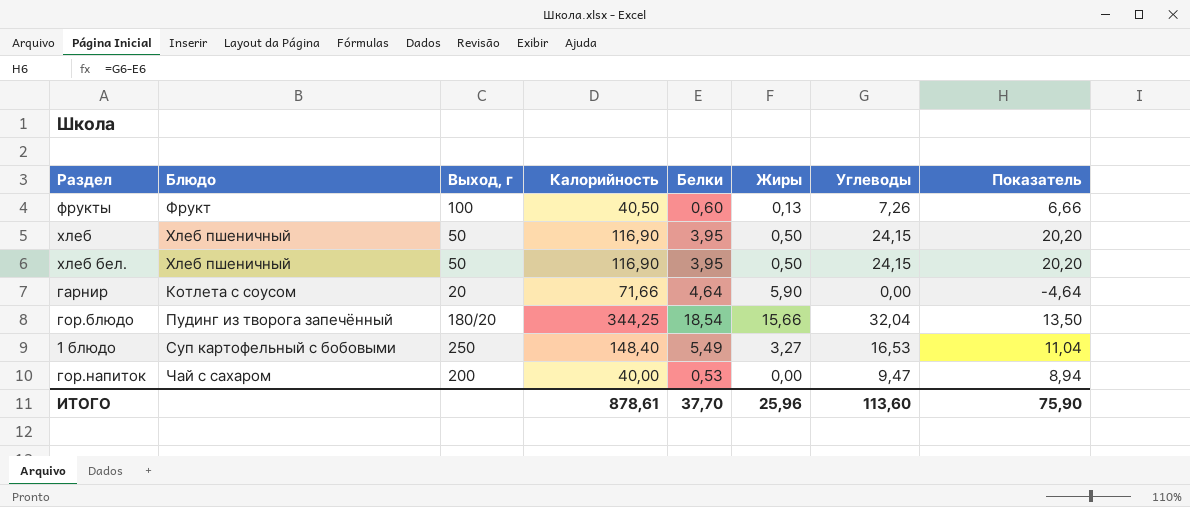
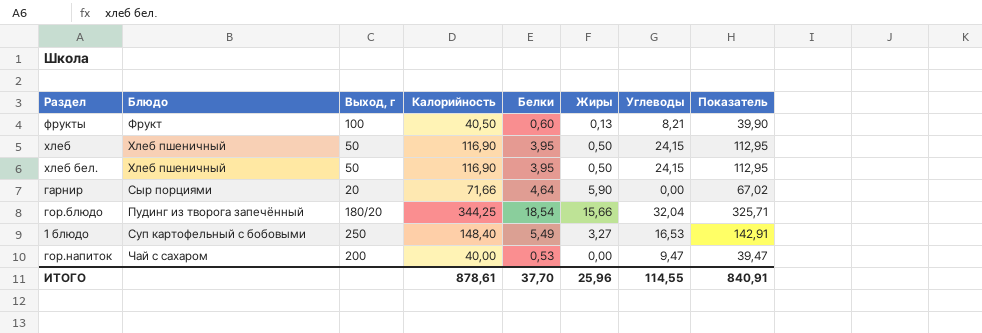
column Показатель | formula: [Углеводы] - [Белки] -> [Калорийность] - [Белки]
фрукты | Углеводы: 7,26 -> 8,21
гарнир | Блюдо: Котлета с соусом -> Сыр порциями
ИТОГО | Углеводы: 113,60 -> 114,55
ИТОГО | Показатель: 75,90 -> 840,91

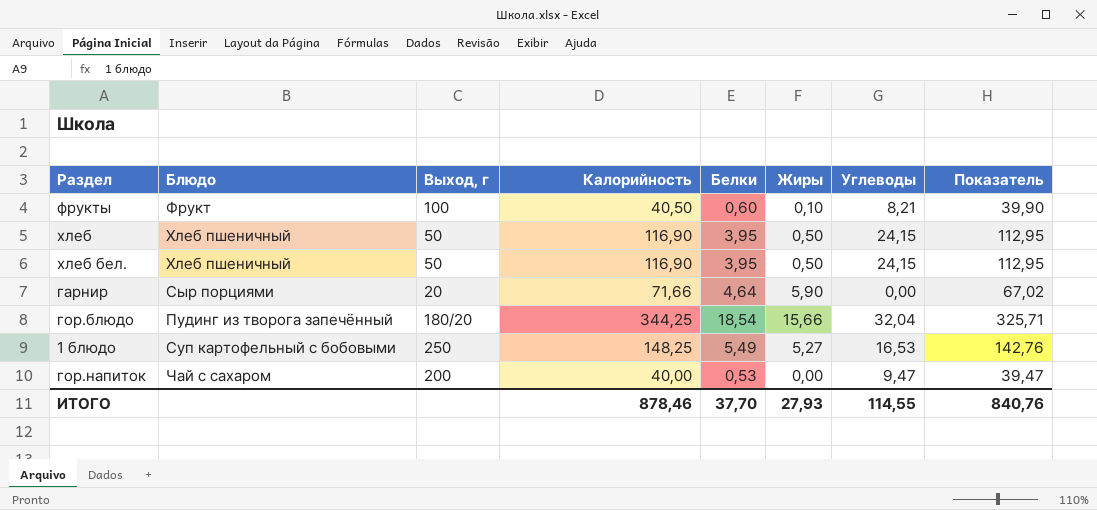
фрукты | Жиры: 0,13 -> 0,10
1 блюдо | Калорийность: 148,40 -> 148,25
1 блюдо | Жиры: 3,27 -> 5,27
1 блюдо | Показатель: 142,91 -> 142,76
ИТОГО | Калорийность: 878,61 -> 878,46
ИТОГО | Жиры: 25,96 -> 27,93
ИТОГО | Показатель: 840,91 -> 840,76

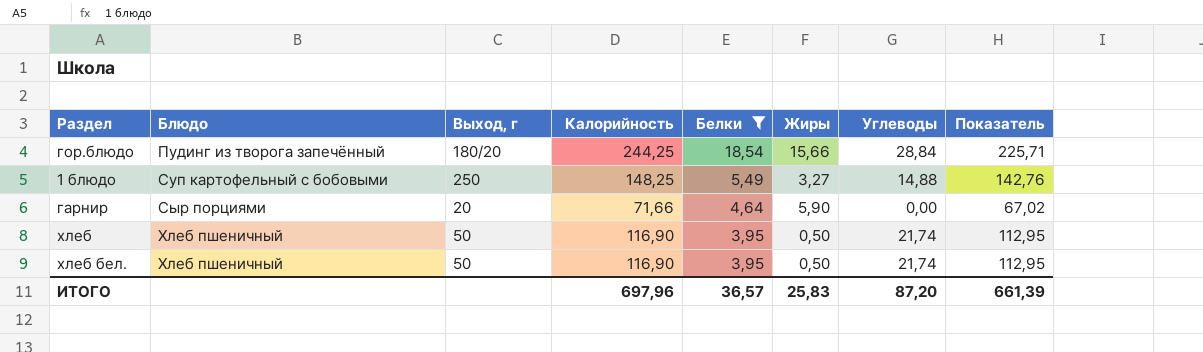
filter: none -> Белки >= 3,95
row order: none -> Блюдо ascending
гор.блюдо | Калорийность: 344,25 -> 244,25
гор.блюдо | Углеводы: 32,04 -> 28,84
гор.блюдо | Показатель: 325,71 -> 225,71
1 блюдо | Жиры: 5,27 -> 3,27
1 блюдо | Углеводы: 16,53 -> 14,88
хлеб | Углеводы: 24,15 -> 21,74
хлеб бел. | Углеводы: 24,15 -> 21,74
ИТОГО | Калорийность: 878,46 -> 697,96
ИТОГО | Белки: 37,70 -> 36,57
ИТОГО | Жиры: 27,93 -> 25,83
ИТОГО | Углеводы: 114,55 -> 87,20
ИТОГО | Показатель: 840,76 -> 661,39

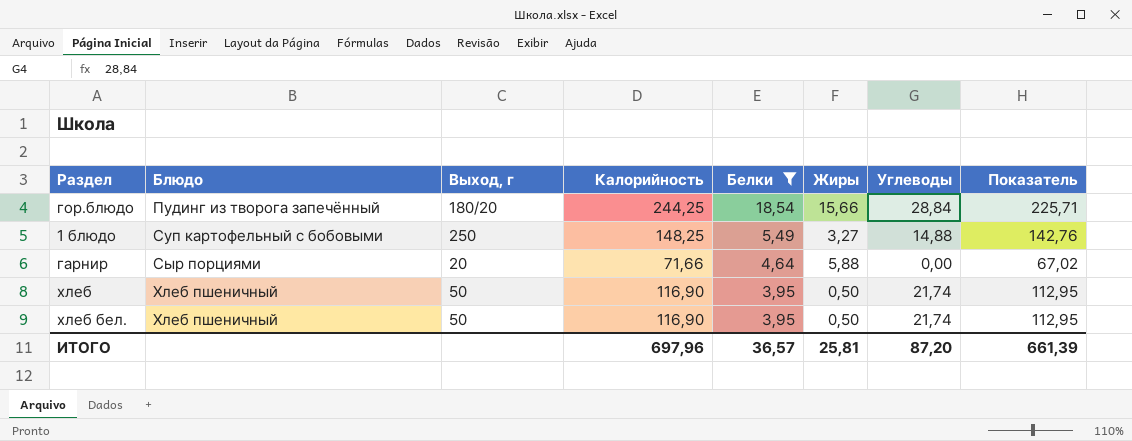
гарнир | Жиры: 5,90 -> 5,88
ИТОГО | Жиры: 25,83 -> 25,81

